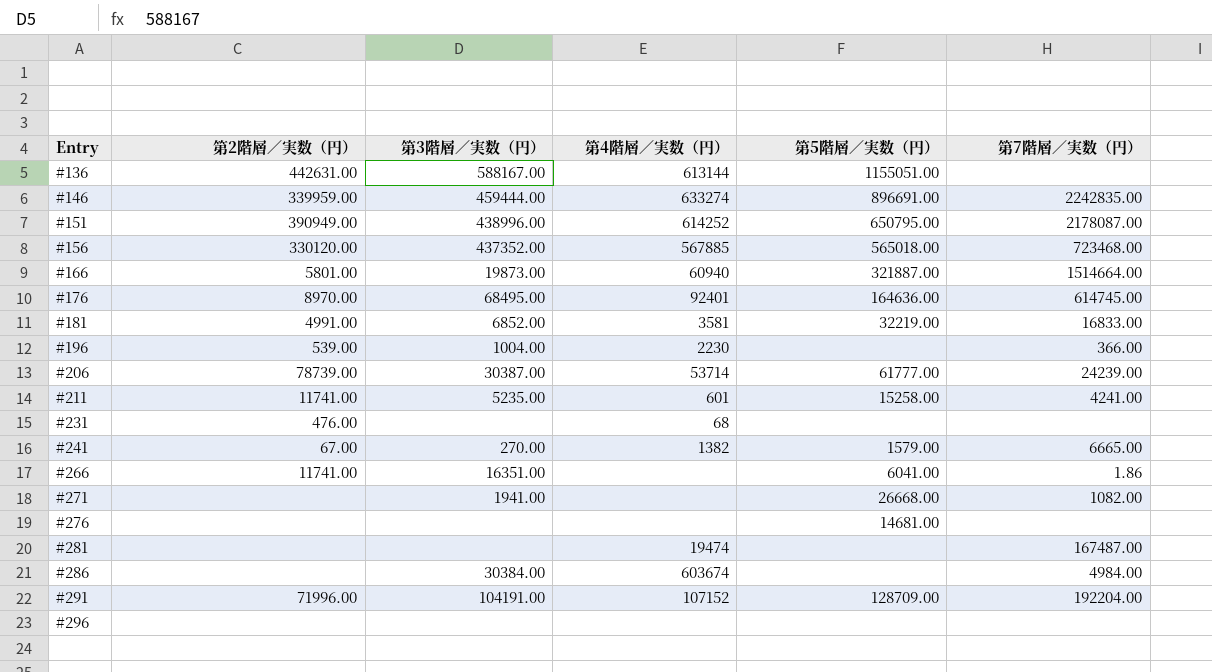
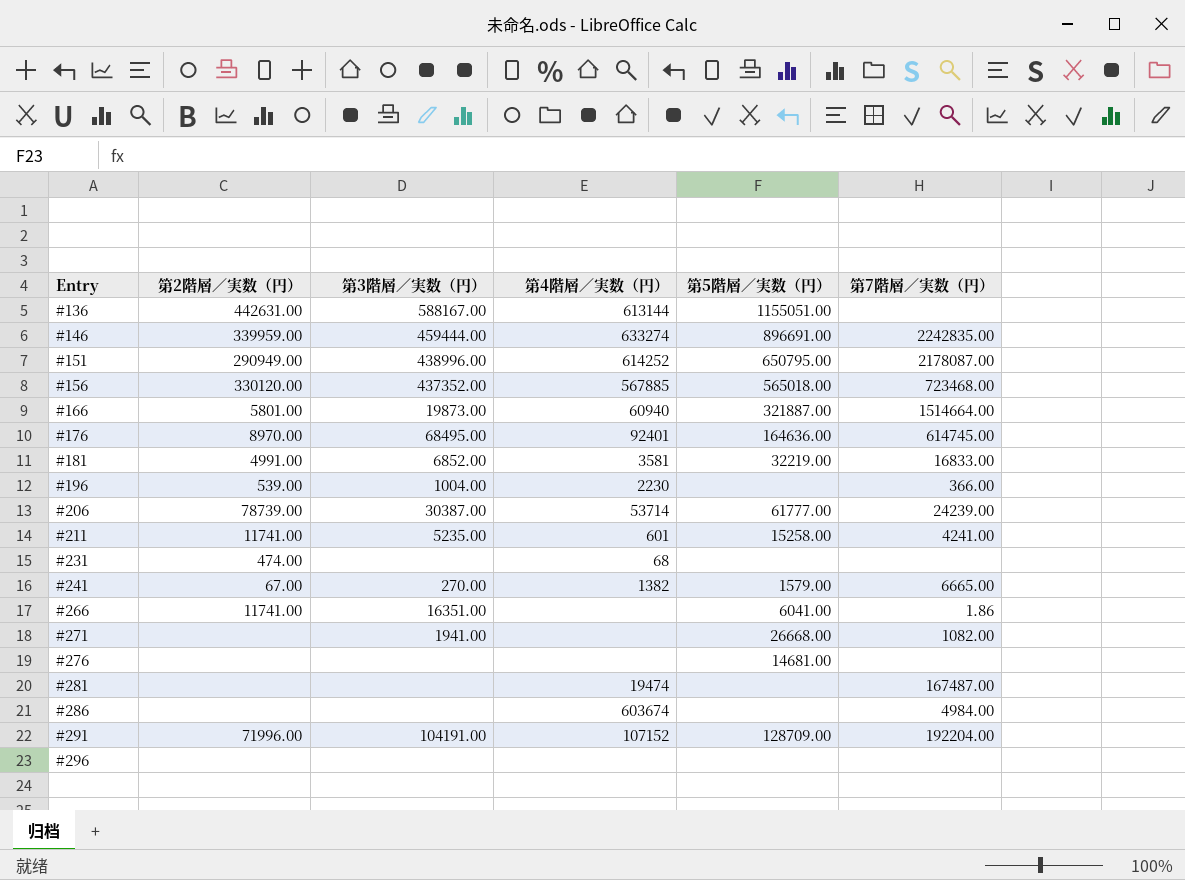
#151 | 第2階層／実数（円）: 390949.00 -> 290949.00
#231 | 第2階層／実数（円）: 476.00 -> 474.00
#286 | 第3階層／実数（円）: 30384.00 -> none

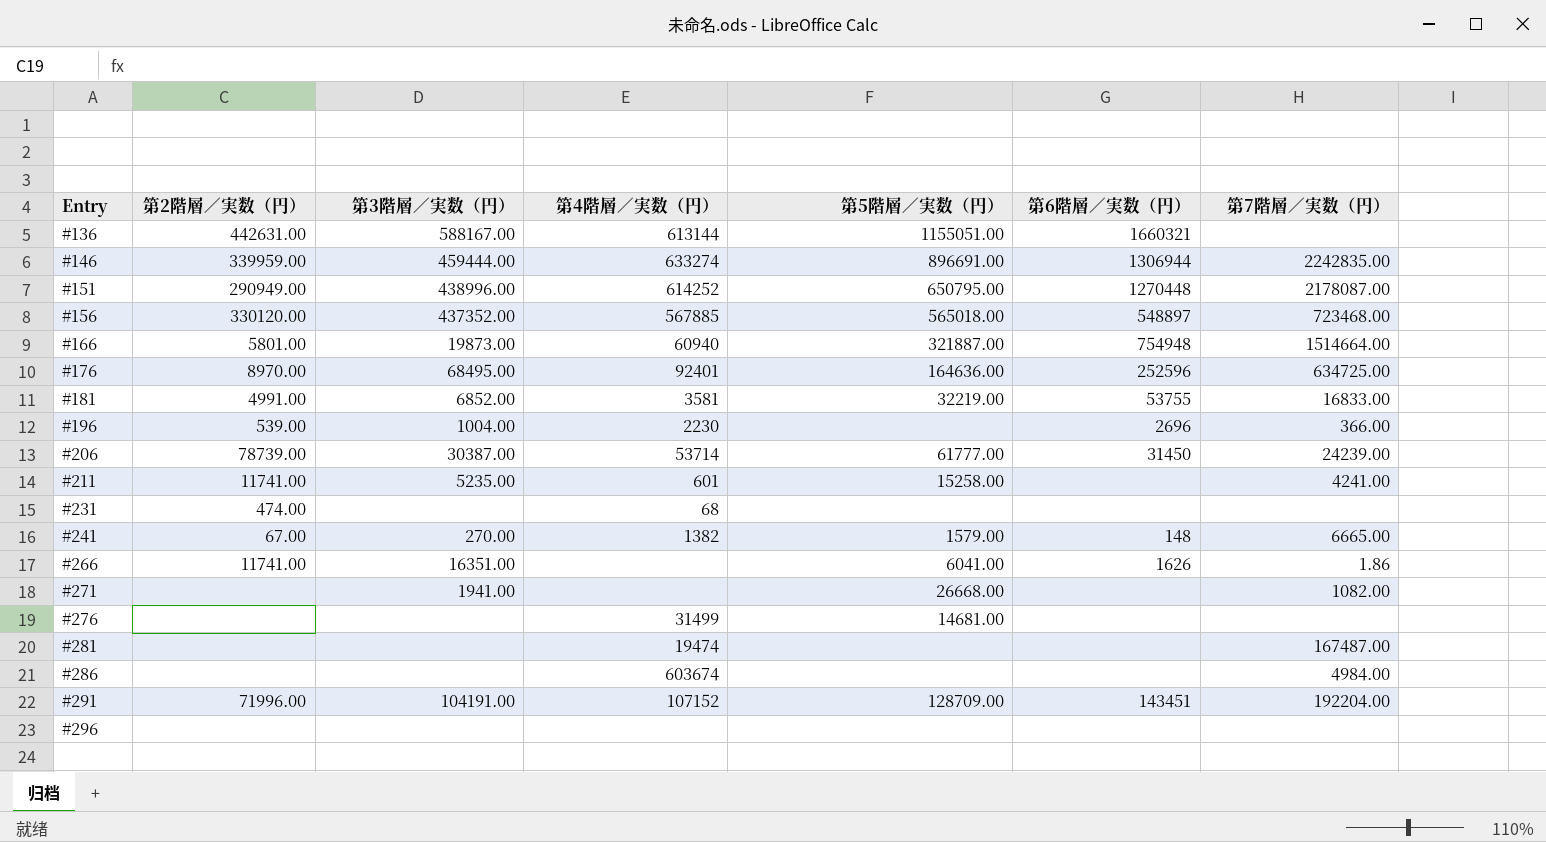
column 第6階層／実数（円） | position: none -> 6
#176 | 第7階層／実数（円）: 614745.00 -> 634725.00
#276 | 第4階層／実数（円）: none -> 31499

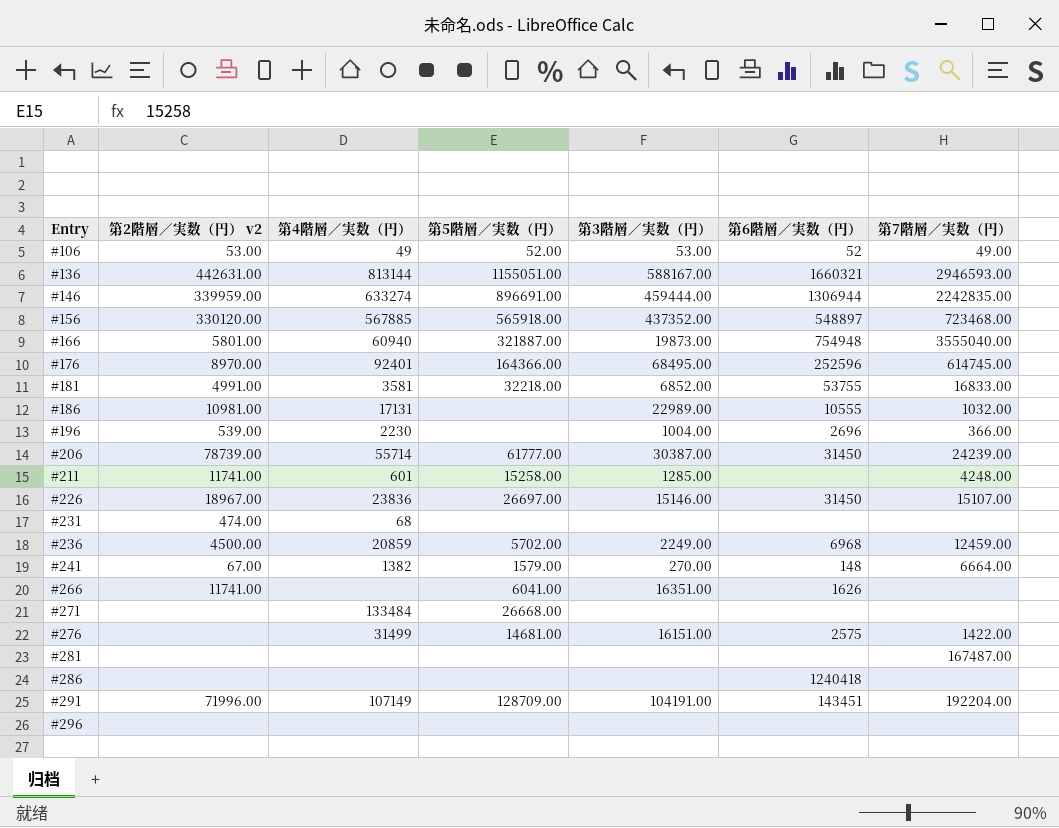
column name: 第2階層／実数（円） -> 第2階層／実数（円） v2
column 第3階層／実数（円） | position: 3 -> 5
row #151: 290949.00 | 438996.00 | 614252 | 650795.00 | 1270448 | 2178087.00 -> none
row #106: none -> 53.00 | 49 | 52.00 | 53.00 | 52 | 49.00
#136 | 第4階層／実数（円）: 613144 -> 813144
#136 | 第7階層／実数（円）: none -> 2946593.00
#156 | 第5階層／実数（円）: 565018.00 -> 565918.00
#166 | 第7階層／実数（円）: 1514664.00 -> 3555040.00
#176 | 第5階層／実数（円）: 164636.00 -> 164366.00
#176 | 第7階層／実数（円）: 634725.00 -> 614745.00
#181 | 第5階層／実数（円）: 32219.00 -> 32218.00
row #186: none -> 10981.00 | 17131 | none | 22989.00 | 10555 | 1032.00
#206 | 第4階層／実数（円）: 53714 -> 55714
#211 | 第3階層／実数（円）: 5235.00 -> 1285.00
#211 | 第7階層／実数（円）: 4241.00 -> 4248.00
row #226: none -> 18967.00 | 23836 | 26697.00 | 15146.00 | 31450 | 15107.00
row #236: none -> 4500.00 | 20859 | 5702.00 | 2249.00 | 6968 | 12459.00
#241 | 第7階層／実数（円）: 6665.00 -> 6664.00
#266 | 第7階層／実数（円）: 1.86 -> none
#271 | 第4階層／実数（円）: none -> 133484
#271 | 第3階層／実数（円）: 1941.00 -> none
#271 | 第7階層／実数（円）: 1082.00 -> none
#276 | 第3階層／実数（円）: none -> 16151.00
#276 | 第6階層／実数（円）: none -> 2575
#276 | 第7階層／実数（円）: none -> 1422.00
#281 | 第4階層／実数（円）: 19474 -> none
#286 | 第4階層／実数（円）: 603674 -> none
#286 | 第6階層／実数（円）: none -> 1240418
#286 | 第7階層／実数（円）: 4984.00 -> none
#291 | 第4階層／実数（円）: 107152 -> 107149

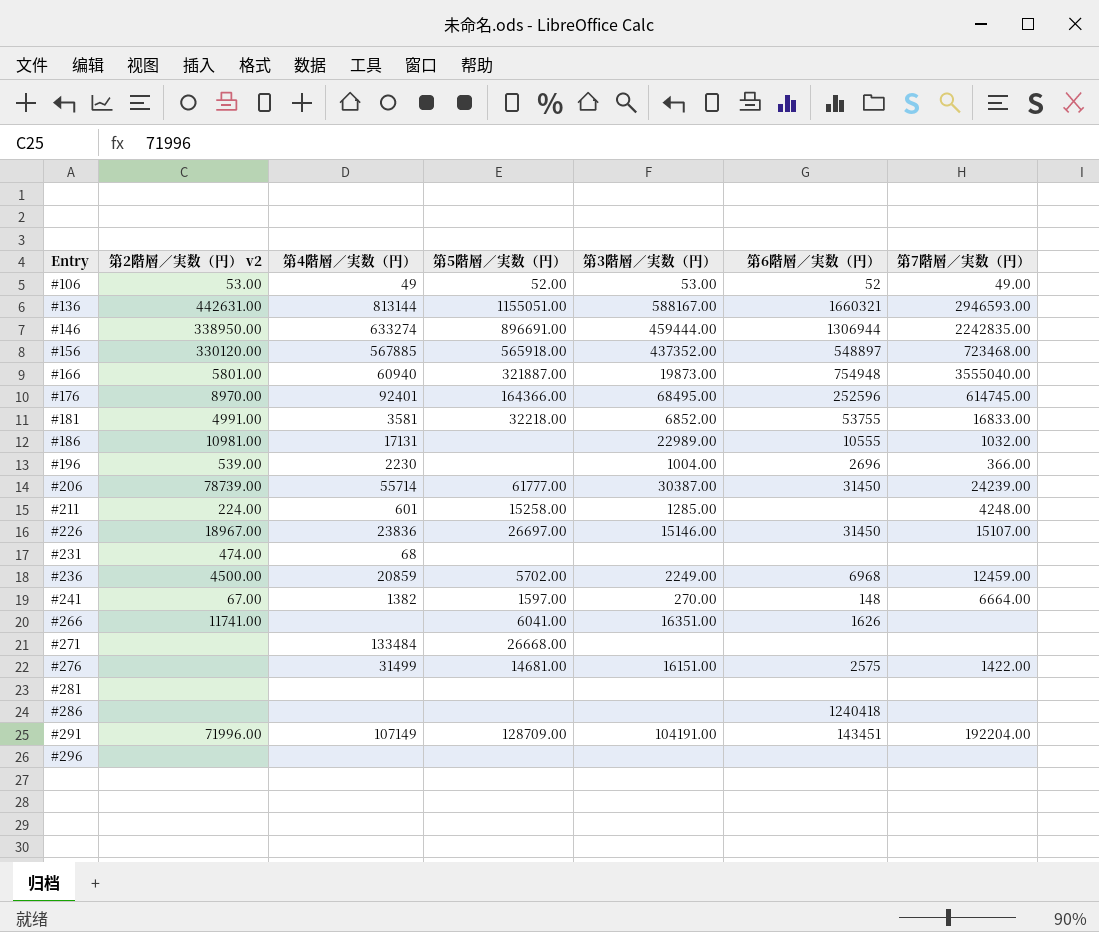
#146 | 第2階層／実数（円） v2: 339959.00 -> 338950.00
#211 | 第2階層／実数（円） v2: 11741.00 -> 224.00
#241 | 第5階層／実数（円）: 1579.00 -> 1597.00
#281 | 第7階層／実数（円）: 167487.00 -> none

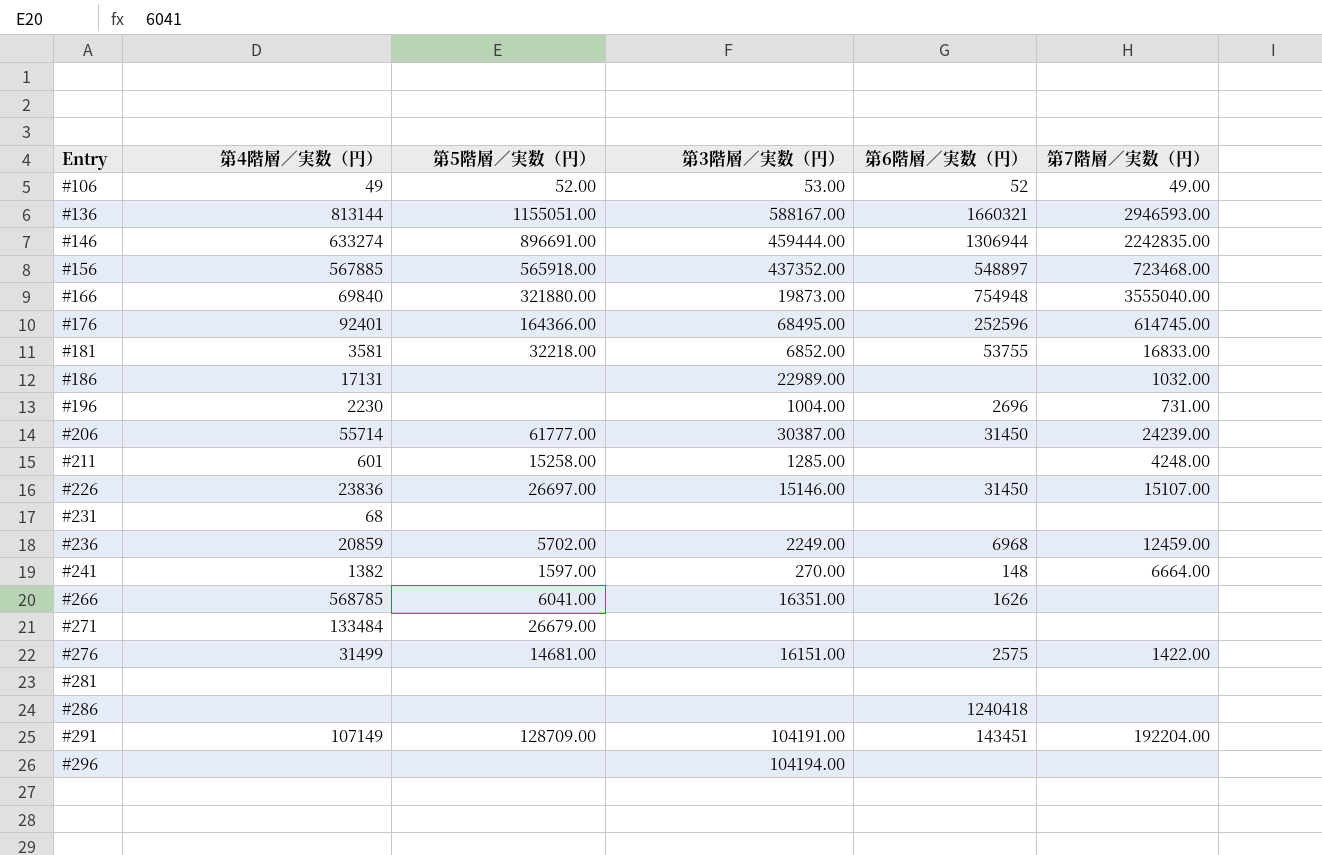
column 第2階層／実数（円） v2 | position: 2 -> none
#166 | 第4階層／実数（円）: 60940 -> 69840
#166 | 第5階層／実数（円）: 321887.00 -> 321880.00
#186 | 第6階層／実数（円）: 10555 -> none
#196 | 第7階層／実数（円）: 366.00 -> 731.00
#266 | 第4階層／実数（円）: none -> 568785
#271 | 第5階層／実数（円）: 26668.00 -> 26679.00
#296 | 第3階層／実数（円）: none -> 104194.00

